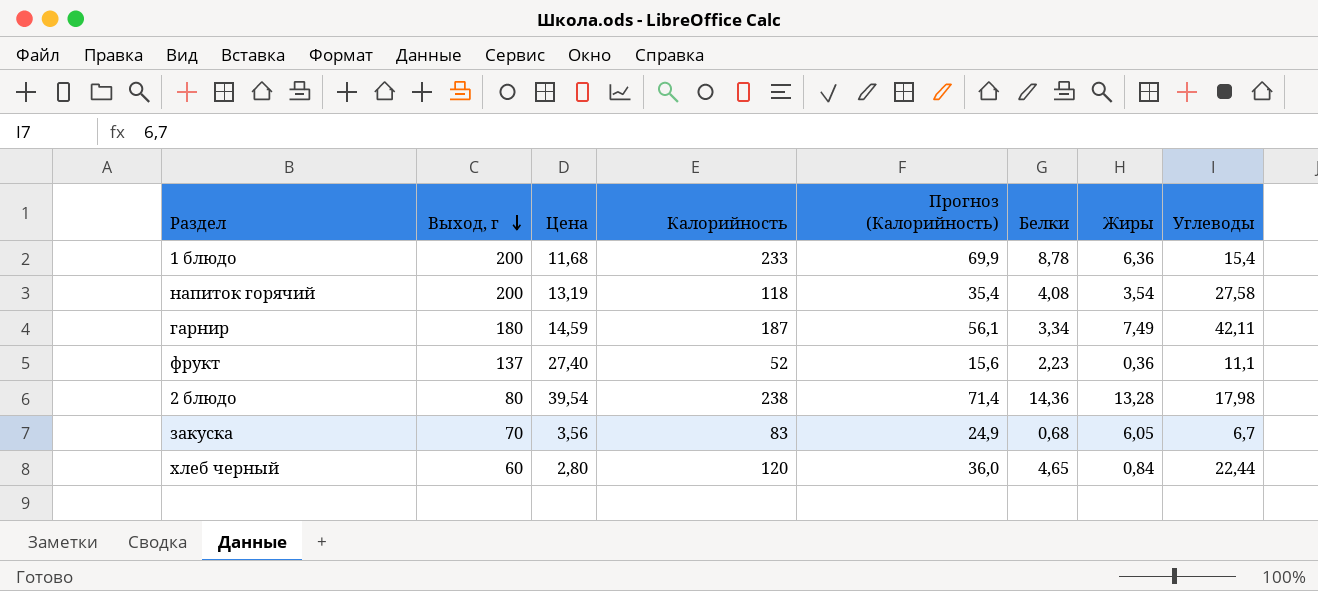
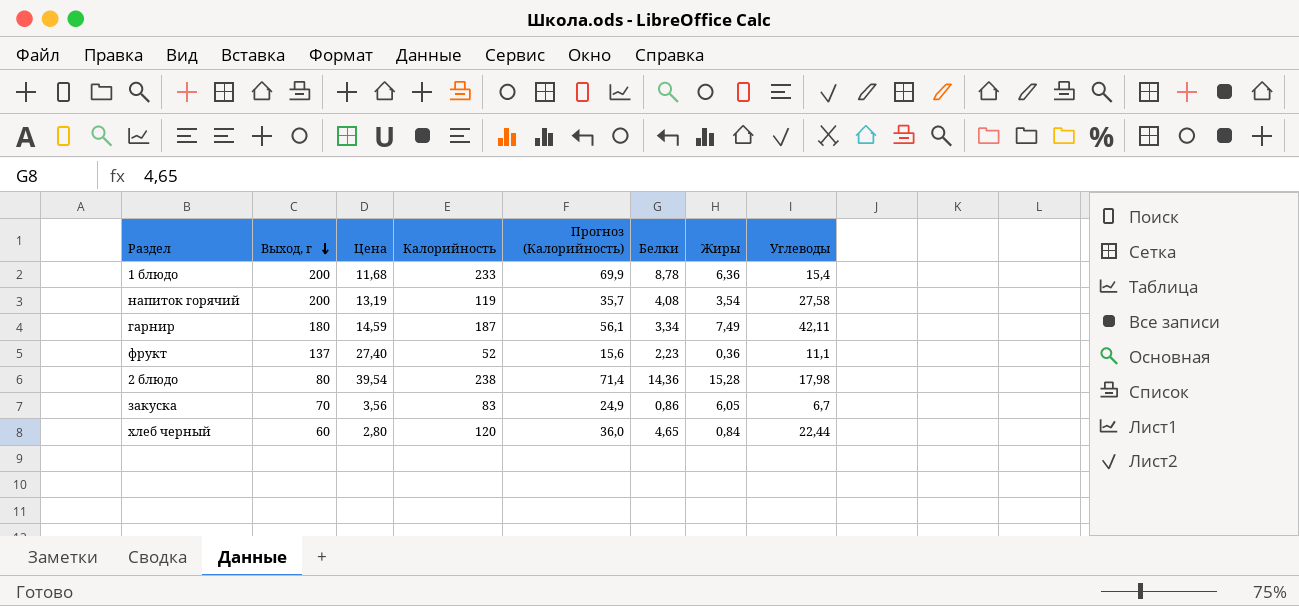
напиток горячий | Калорийность: 118 -> 119
напиток горячий | Прогноз (Калорийность): 35,4 -> 35,7
2 блюдо | Жиры: 13,28 -> 15,28
закуска | Белки: 0,68 -> 0,86

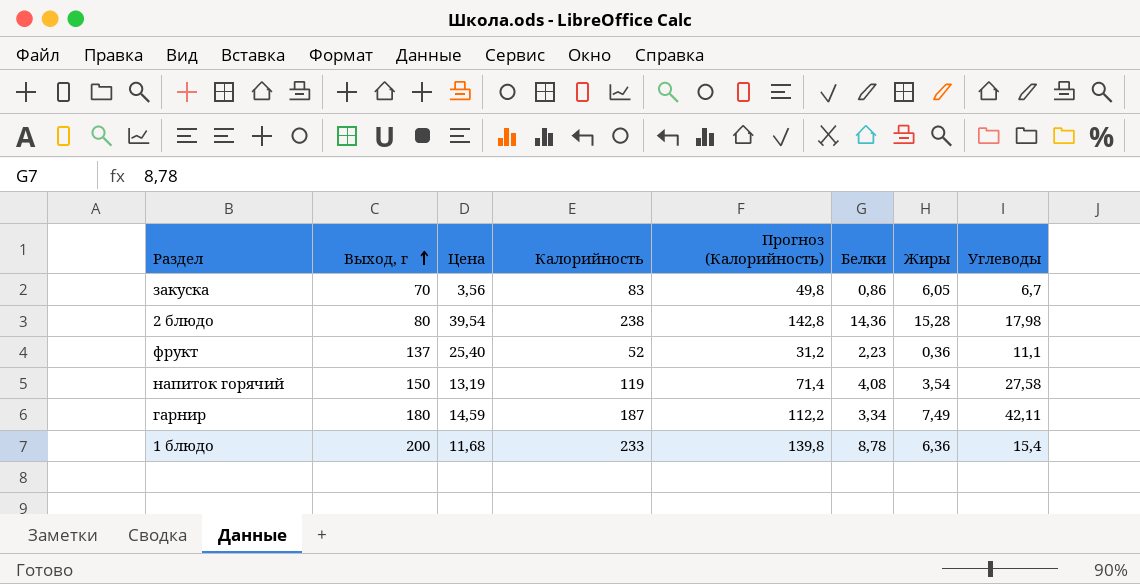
row order: Выход, г descending -> Выход, г ascending
column Прогноз (Калорийность) | formula: [Калорийность] * 0,3 -> [Калорийность] * 0,6
row хлеб черный: 60 | 2,80 | 120 | 36,0 | 4,65 | 0,84 | 22,44 -> none
фрукт | Цена: 27,40 -> 25,40
напиток горячий | Выход, г: 200 -> 150

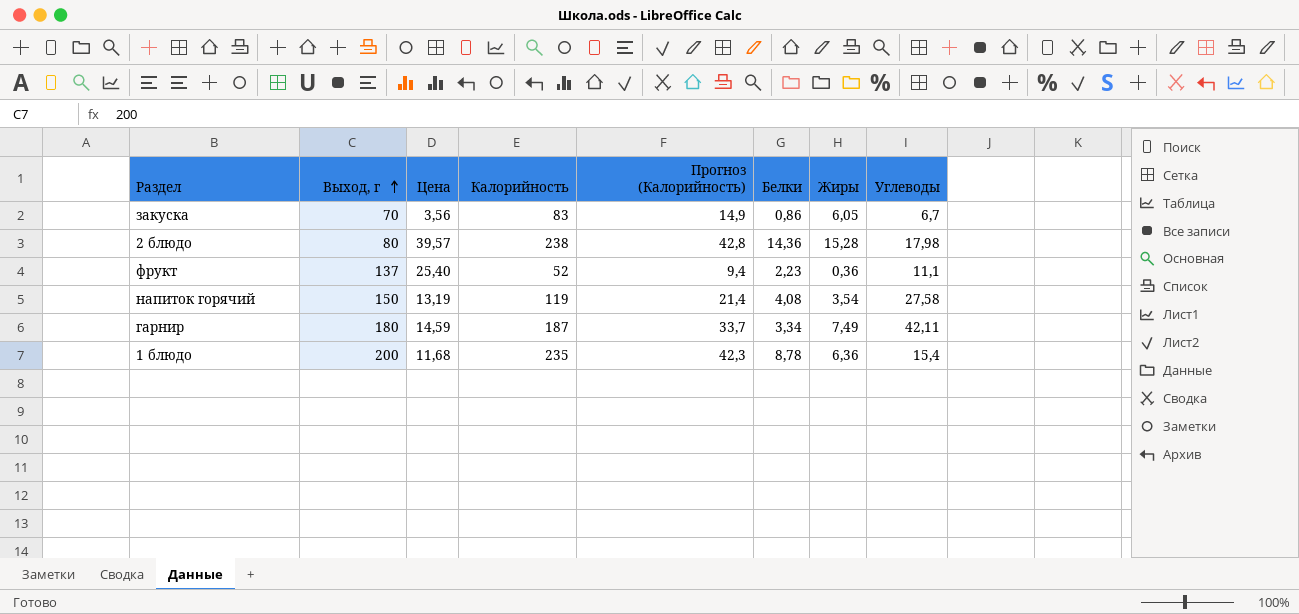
column Прогноз (Калорийность) | formula: [Калорийность] * 0,6 -> [Калорийность] * 0,18
2 блюдо | Цена: 39,54 -> 39,57
1 блюдо | Калорийность: 233 -> 235

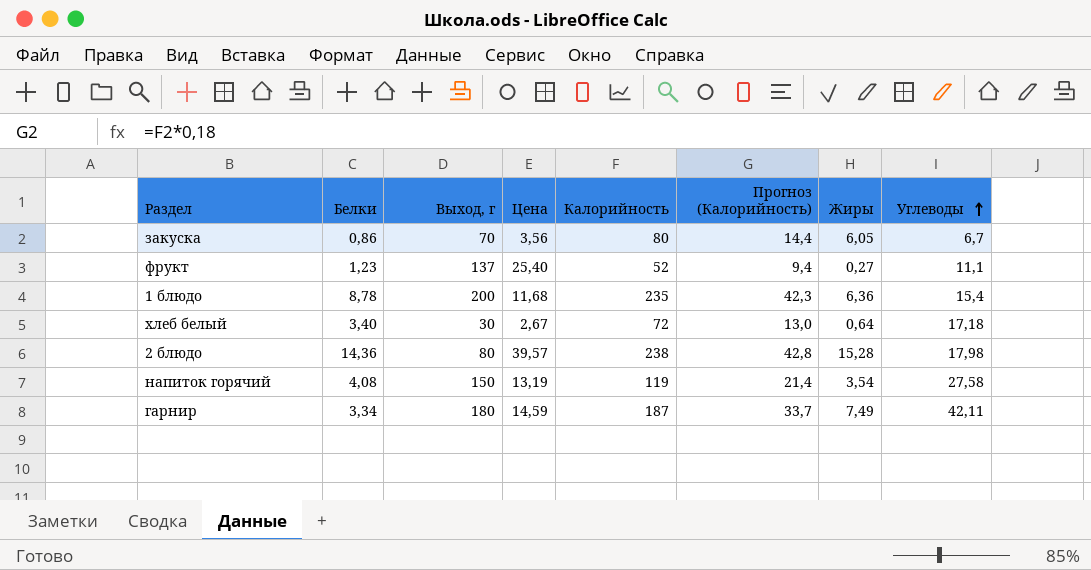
row order: Выход, г ascending -> Углеводы ascending
column Белки | position: 6 -> 2
закуска | Калорийность: 83 -> 80
закуска | Прогноз (Калорийность): 14,9 -> 14,4
фрукт | Белки: 2,23 -> 1,23
фрукт | Жиры: 0,36 -> 0,27
row хлеб белый: none -> 3,40 | 30 | 2,67 | 72 | 13,0 | 0,64 | 17,18

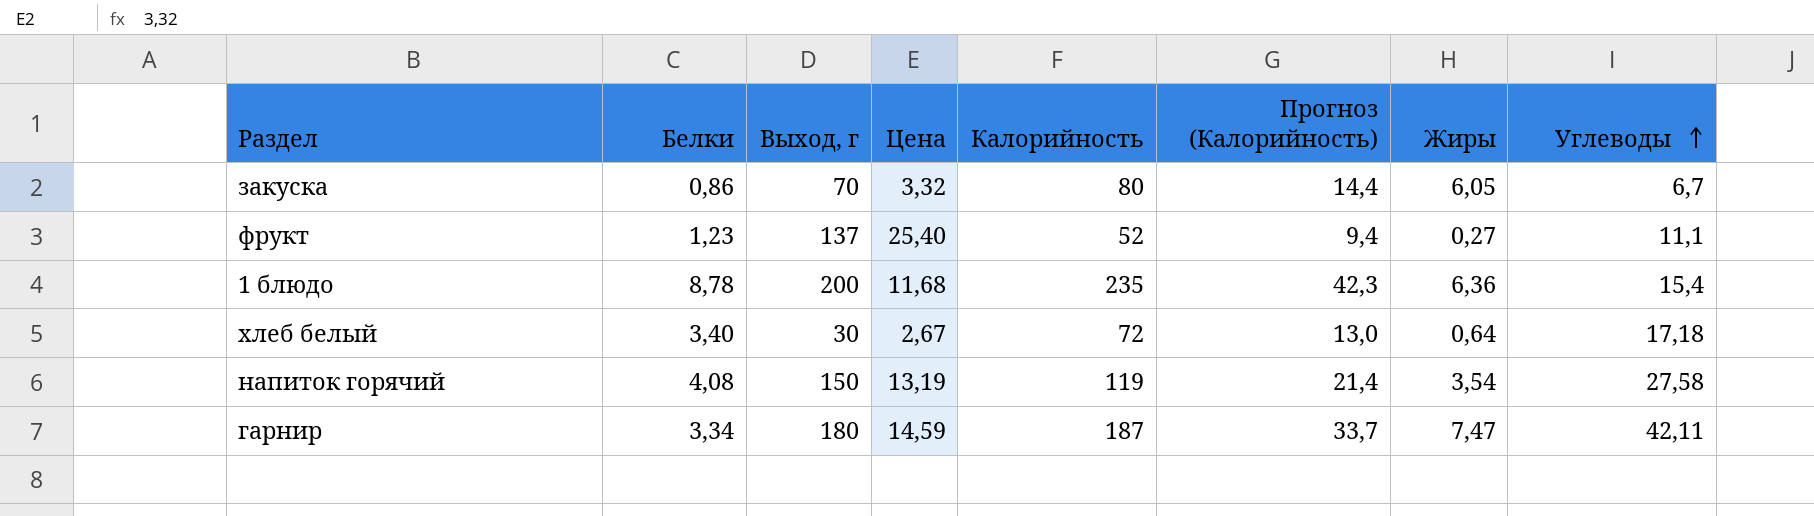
row 2 блюдо: 14,36 | 80 | 39,57 | 238 | 42,8 | 15,28 | 17,98 -> none
закуска | Цена: 3,56 -> 3,32
гарнир | Жиры: 7,49 -> 7,47

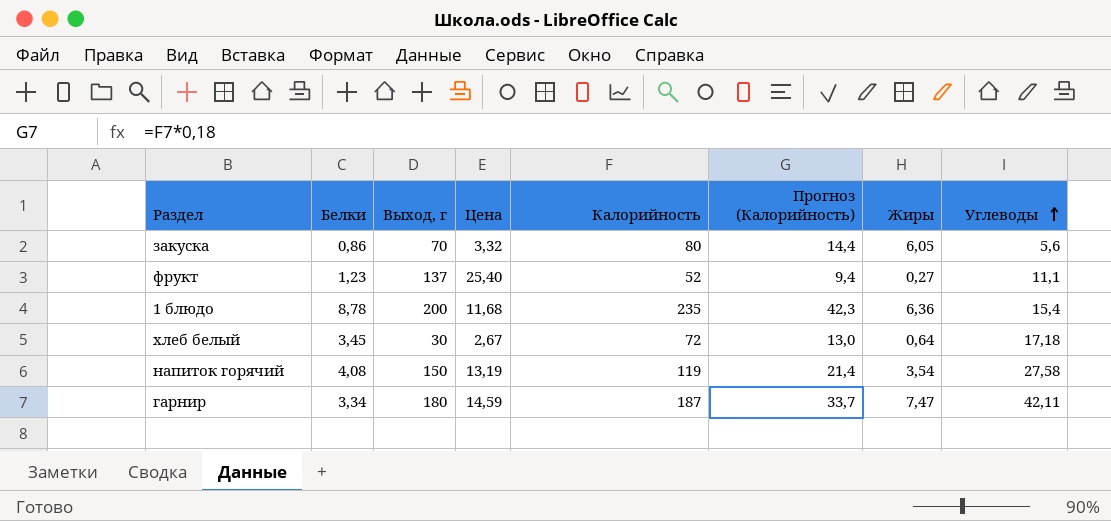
закуска | Углеводы: 6,7 -> 5,6
хлеб белый | Белки: 3,40 -> 3,45

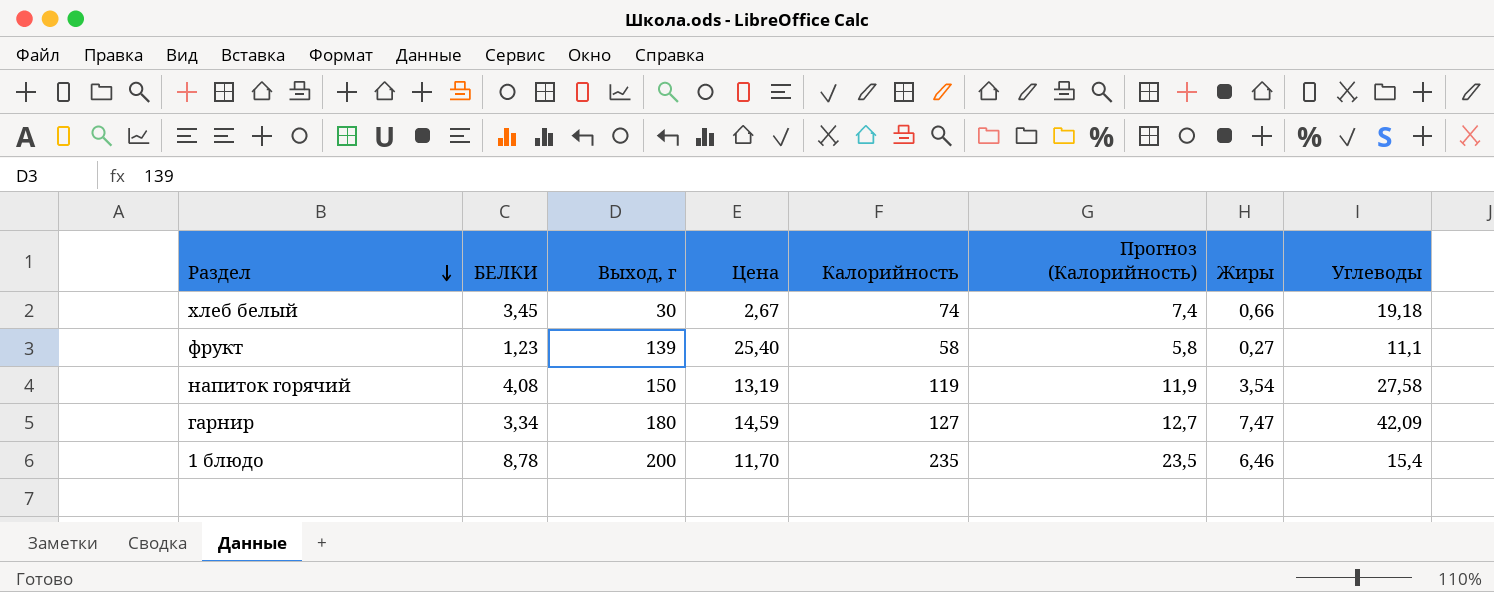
row order: Углеводы ascending -> Раздел descending
column name: Белки -> БЕЛКИ
column Прогноз (Калорийность) | formula: [Калорийность] * 0,18 -> [Калорийность] * 0,1
row закуска: 0,86 | 70 | 3,32 | 80 | 14,4 | 6,05 | 5,6 -> none
хлеб белый | Калорийность: 72 -> 74
хлеб белый | Жиры: 0,64 -> 0,66
хлеб белый | Углеводы: 17,18 -> 19,18
фрукт | Выход, г: 137 -> 139
фрукт | Калорийность: 52 -> 58
гарнир | Калорийность: 187 -> 127
гарнир | Углеводы: 42,11 -> 42,09
1 блюдо | Цена: 11,68 -> 11,70
1 блюдо | Жиры: 6,36 -> 6,46

